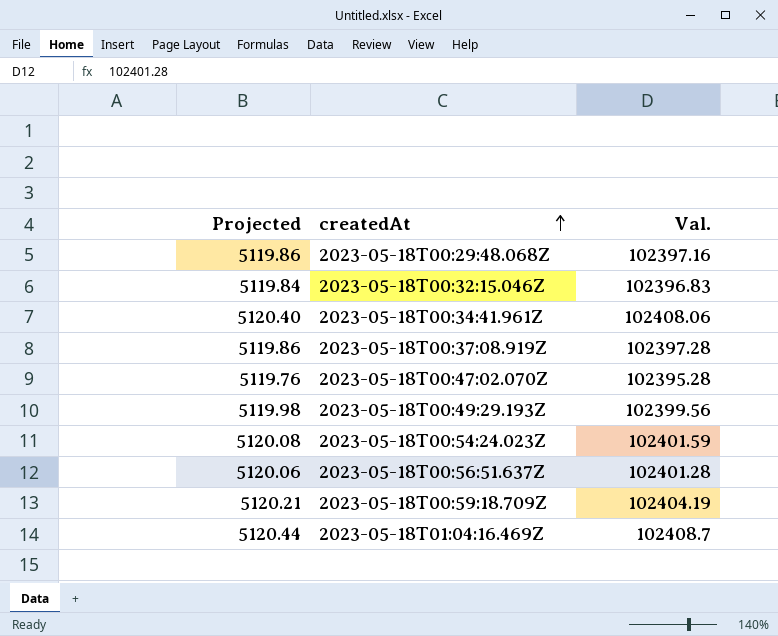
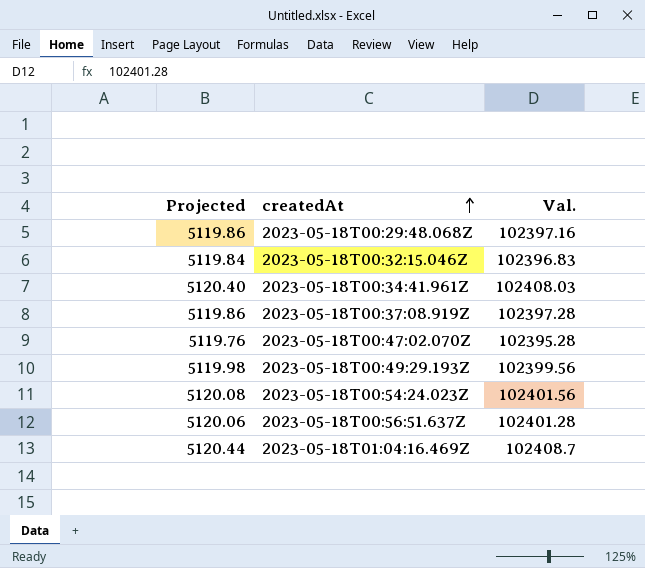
row 2023-05-18T00:59:18.709Z: 5120.21 | 102404.19 -> none
2023-05-18T00:34:41.961Z | Val.: 102408.06 -> 102408.03
2023-05-18T00:54:24.023Z | Val.: 102401.59 -> 102401.56

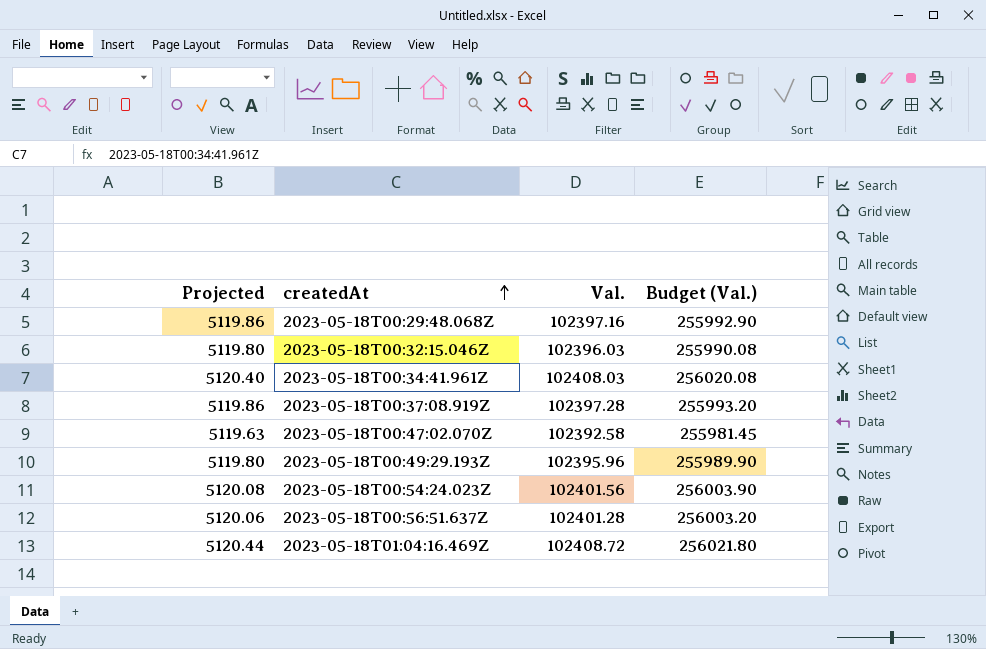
column Budget (Val.) | formula: none -> [Val.] * 2.5
2023-05-18T00:32:15.046Z | Projected: 5119.84 -> 5119.80
2023-05-18T00:32:15.046Z | Val.: 102396.83 -> 102396.03
2023-05-18T00:47:02.070Z | Projected: 5119.76 -> 5119.63
2023-05-18T00:47:02.070Z | Val.: 102395.28 -> 102392.58
2023-05-18T00:49:29.193Z | Projected: 5119.98 -> 5119.80
2023-05-18T00:49:29.193Z | Val.: 102399.56 -> 102395.96
2023-05-18T01:04:16.469Z | Val.: 102408.7 -> 102408.72

